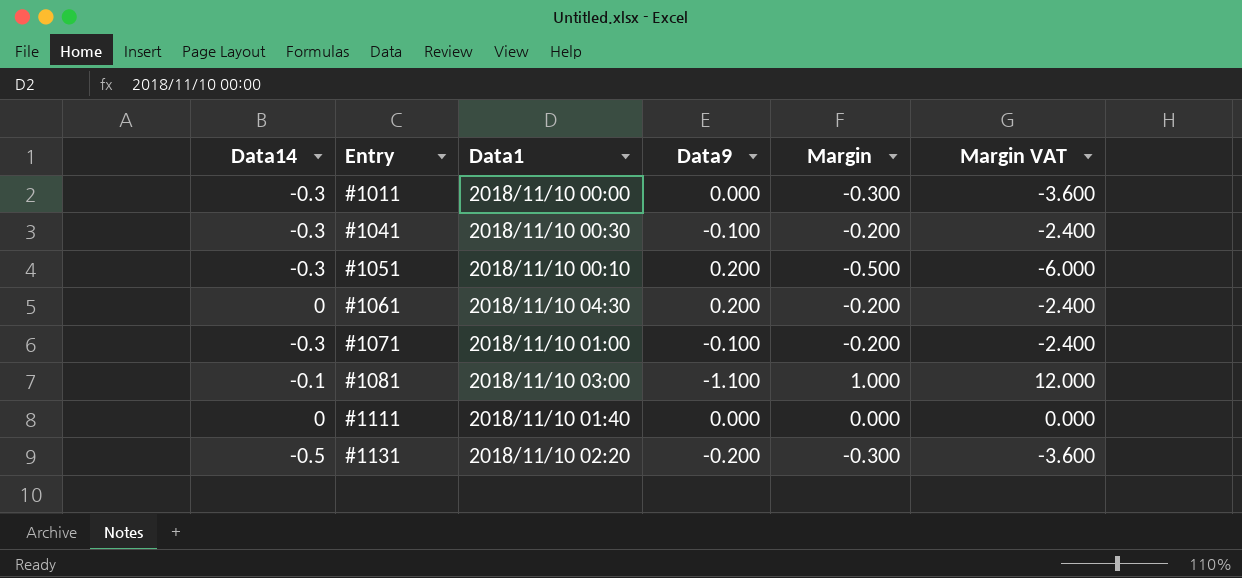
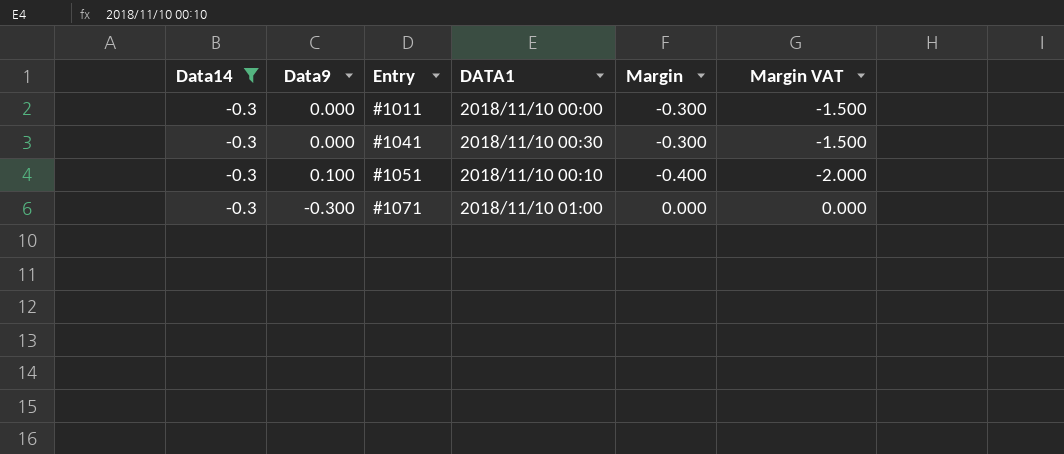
filter: none -> Data14 = -0.3
column Data9 | position: 4 -> 2
column name: Data1 -> DATA1
column Margin VAT | formula: [Margin] * 12 -> [Margin] * 5
#1041 | Data9: -0.100 -> 0.000
#1041 | Margin: -0.200 -> -0.300
#1051 | Data9: 0.200 -> 0.100
#1051 | Margin: -0.500 -> -0.400
#1071 | Data9: -0.100 -> -0.300
#1071 | Margin: -0.200 -> 0.000

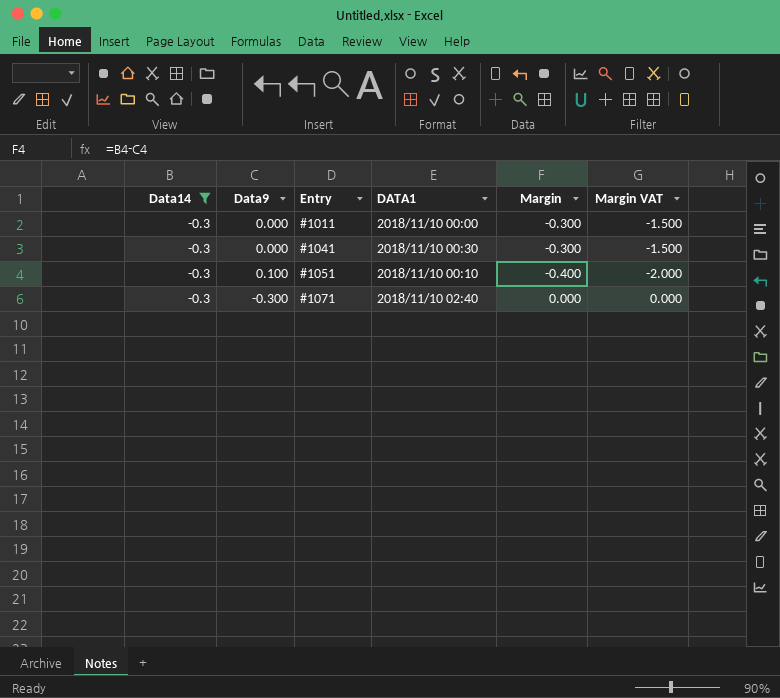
#1071 | DATA1: 2018/11/10 01:00 -> 2018/11/10 02:40

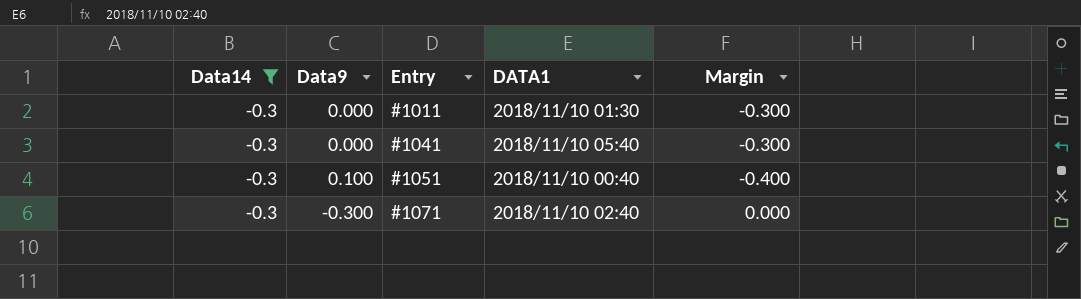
column Margin VAT | formula: [Margin] * 5 -> none
#1011 | DATA1: 2018/11/10 00:00 -> 2018/11/10 01:30
#1041 | DATA1: 2018/11/10 00:30 -> 2018/11/10 05:40
#1051 | DATA1: 2018/11/10 00:10 -> 2018/11/10 00:40

